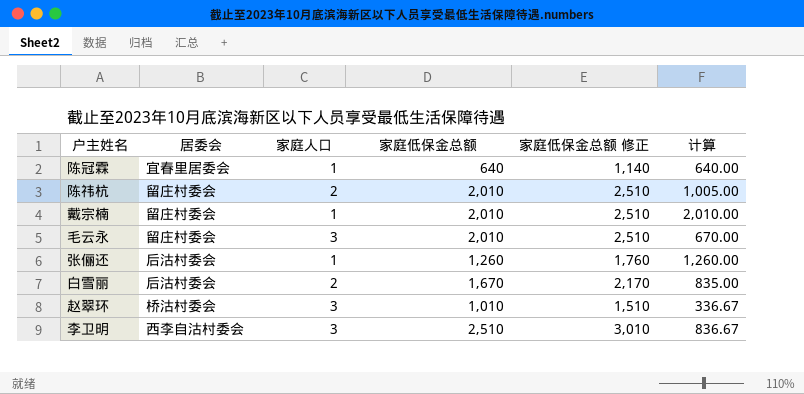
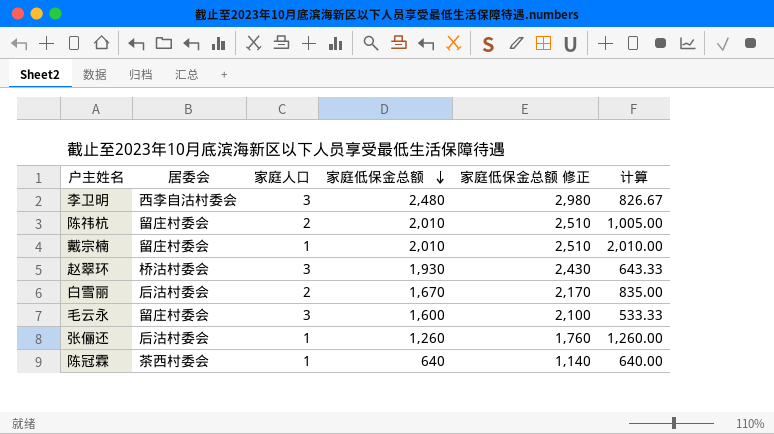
row order: none -> 家庭低保金总额 descending
李卫明 | 家庭低保金总额: 2,510 -> 2,480
李卫明 | 家庭低保金总额 修正: 3,010 -> 2,980
李卫明 | 计算: 836.67 -> 826.67
赵翠环 | 家庭低保金总额: 1,010 -> 1,930
赵翠环 | 家庭低保金总额 修正: 1,510 -> 2,430
赵翠环 | 计算: 336.67 -> 643.33
毛云永 | 家庭低保金总额: 2,010 -> 1,600
毛云永 | 家庭低保金总额 修正: 2,510 -> 2,100
毛云永 | 计算: 670.00 -> 533.33
陈冠霖 | 居委会: 宜春里居委会 -> 茶西村委会

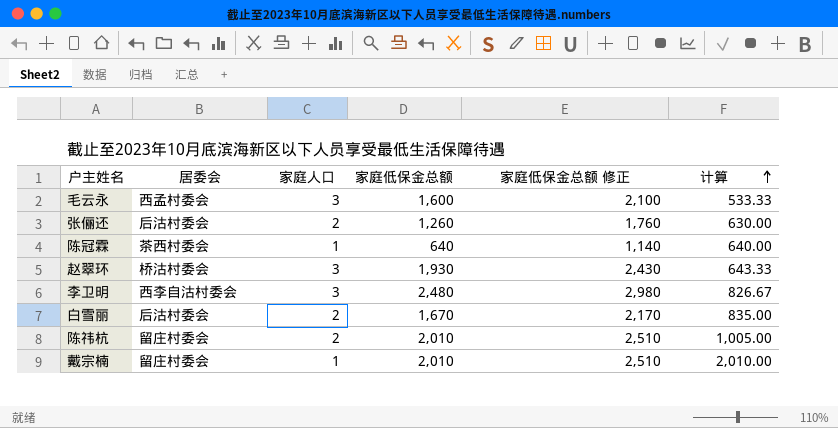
row order: 家庭低保金总额 descending -> 计算 ascending
毛云永 | 居委会: 留庄村委会 -> 西孟村委会
张俪还 | 家庭人口: 1 -> 2
张俪还 | 计算: 1,260.00 -> 630.00

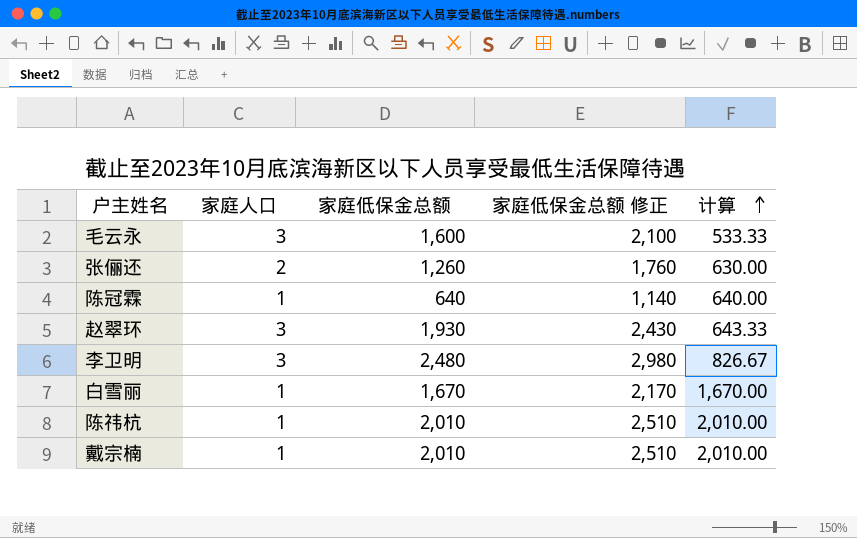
column 居委会 | position: 2 -> none
白雪丽 | 家庭人口: 2 -> 1
白雪丽 | 计算: 835.00 -> 1,670.00
陈祎杭 | 家庭人口: 2 -> 1
陈祎杭 | 计算: 1,005.00 -> 2,010.00

